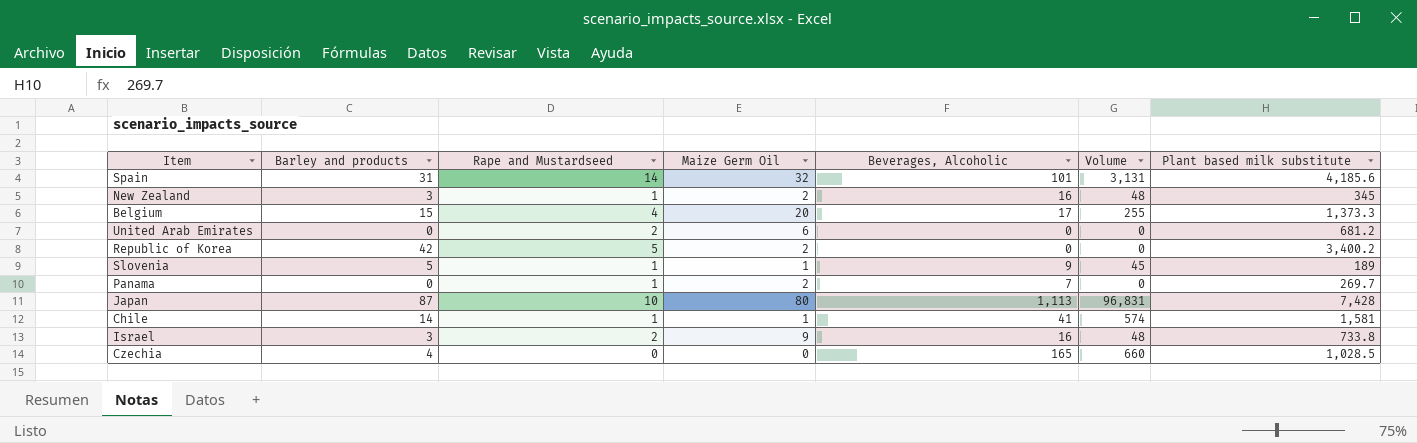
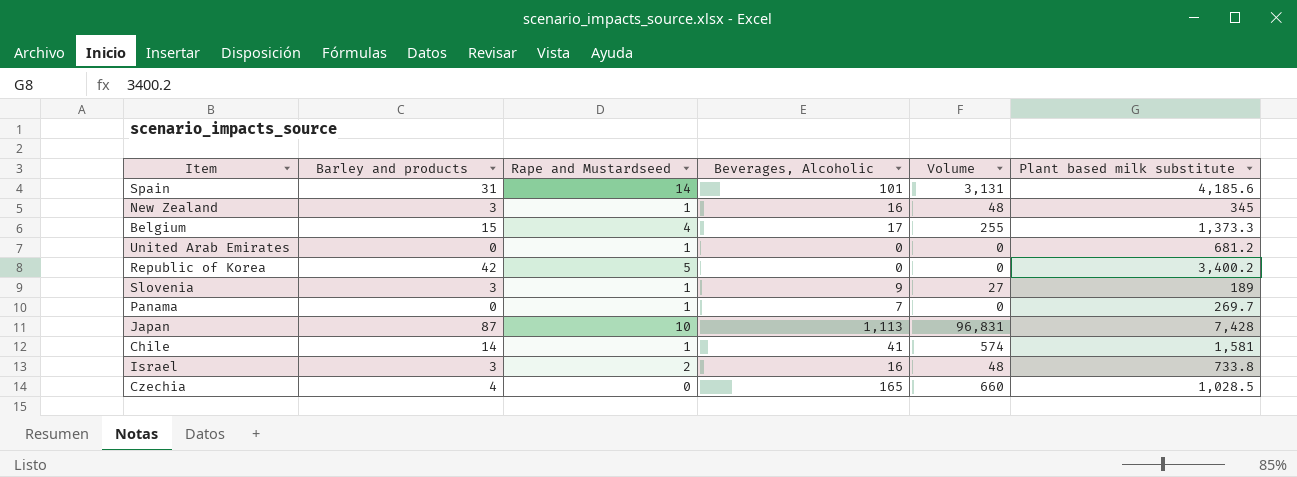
column Maize Germ Oil | position: 4 -> none
United Arab Emirates | Rape and Mustardseed: 2 -> 1
Slovenia | Barley and products: 5 -> 3
Slovenia | Volume: 45 -> 27

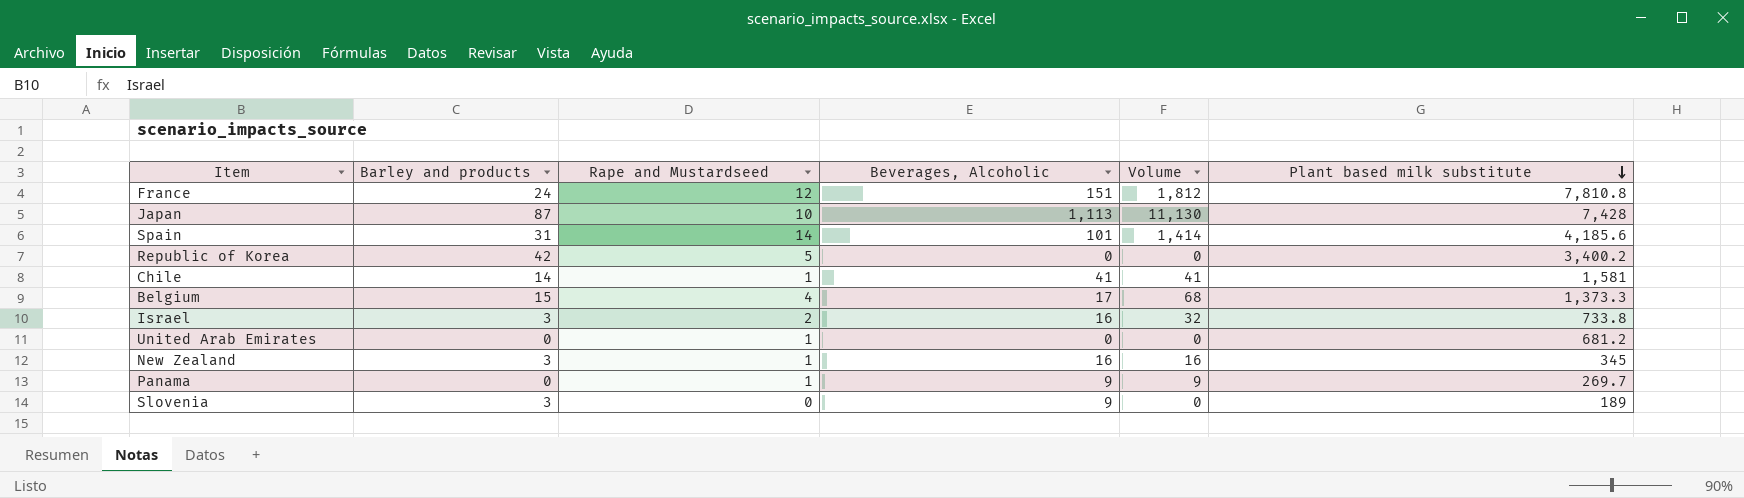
row order: none -> Plant based milk substitute descending
column Volume | formula: [Barley and products] * [Beverages, Alcoholic] -> [Rape and Mustardseed] * [Beverages, Alcoholic]
row Czechia: 4 | 0 | 165 | 660 | 1,028.5 -> none
row France: none -> 24 | 12 | 151 | 1,812 | 7,810.8
Panama | Beverages, Alcoholic: 7 -> 9
Slovenia | Rape and Mustardseed: 1 -> 0

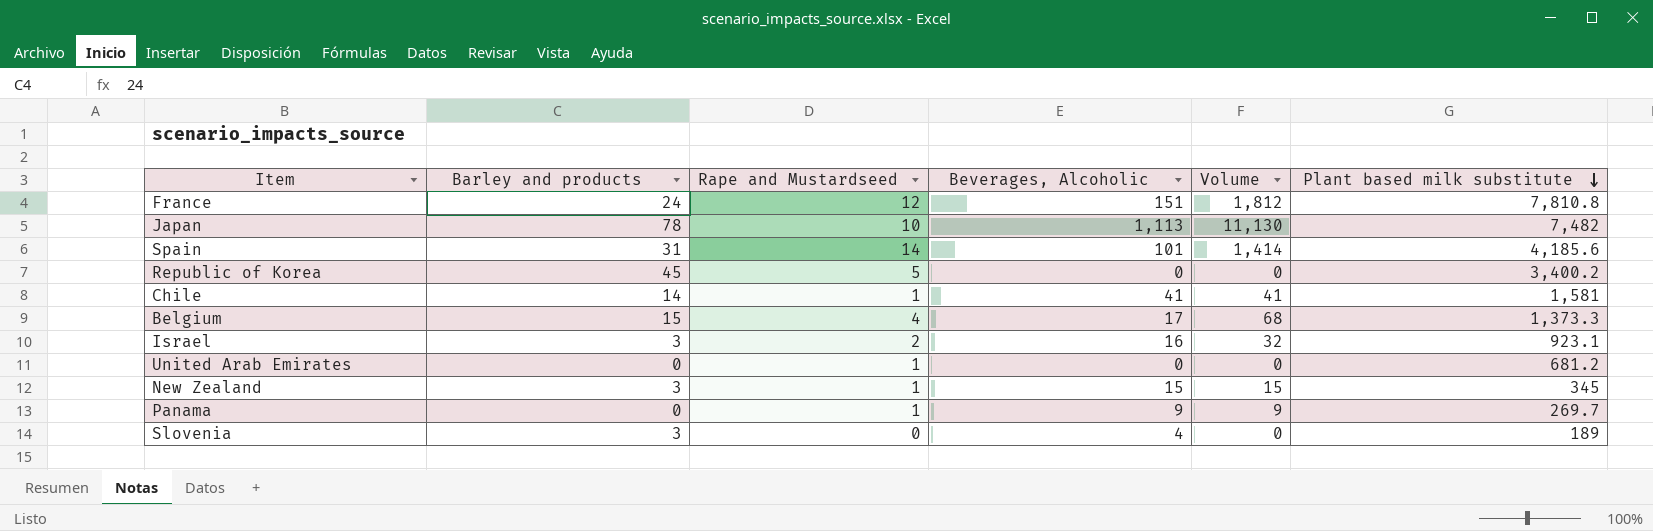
Japan | Barley and products: 87 -> 78
Japan | Plant based milk substitute: 7,428 -> 7,482
Republic of Korea | Barley and products: 42 -> 45
Israel | Plant based milk substitute: 733.8 -> 923.1
New Zealand | Beverages, Alcoholic: 16 -> 15
New Zealand | Volume: 16 -> 15
Slovenia | Beverages, Alcoholic: 9 -> 4

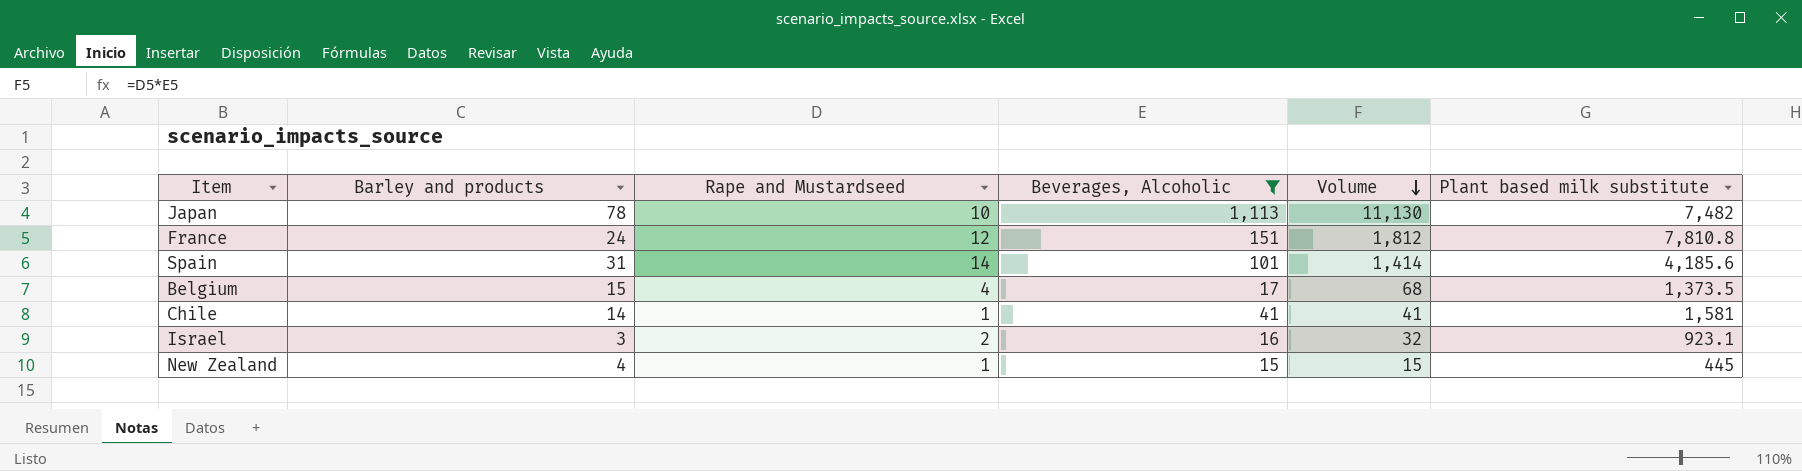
filter: none -> Beverages, Alcoholic >= 15
row order: Plant based milk substitute descending -> Volume descending
Belgium | Plant based milk substitute: 1,373.3 -> 1,373.5
New Zealand | Barley and products: 3 -> 4
New Zealand | Plant based milk substitute: 345 -> 445

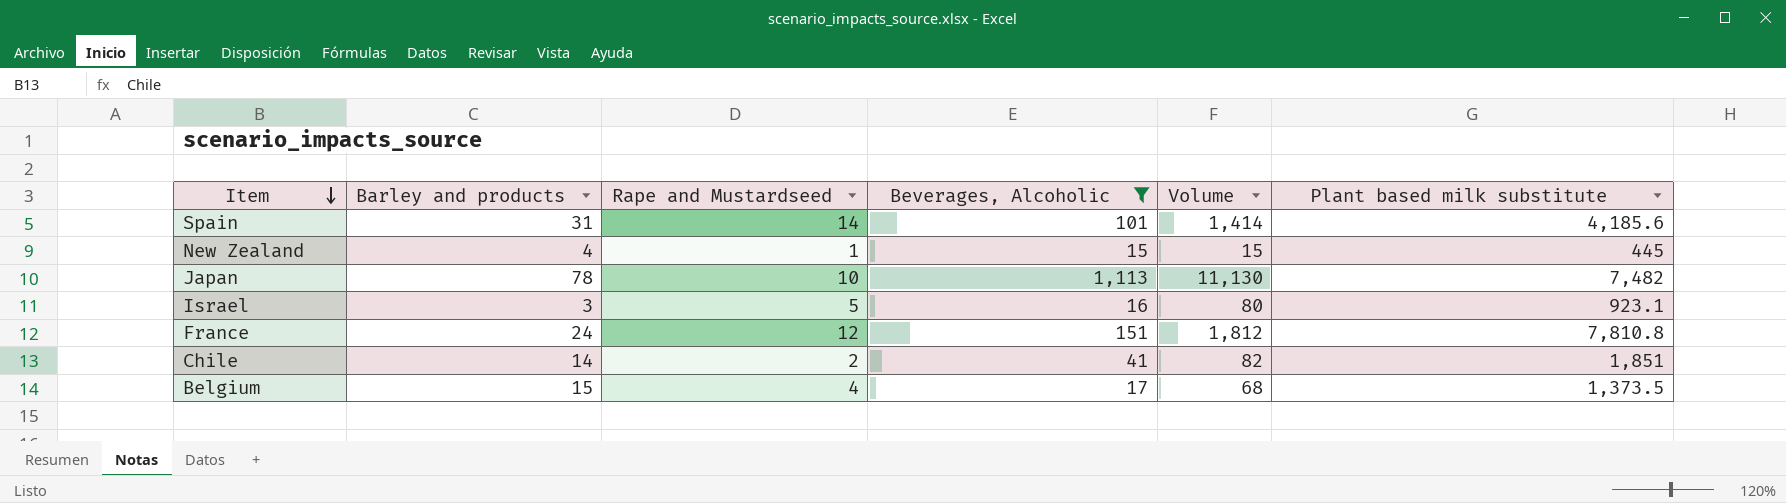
row order: Volume descending -> Item descending
Israel | Rape and Mustardseed: 2 -> 5
Israel | Volume: 32 -> 80
Chile | Rape and Mustardseed: 1 -> 2
Chile | Volume: 41 -> 82
Chile | Plant based milk substitute: 1,581 -> 1,851

